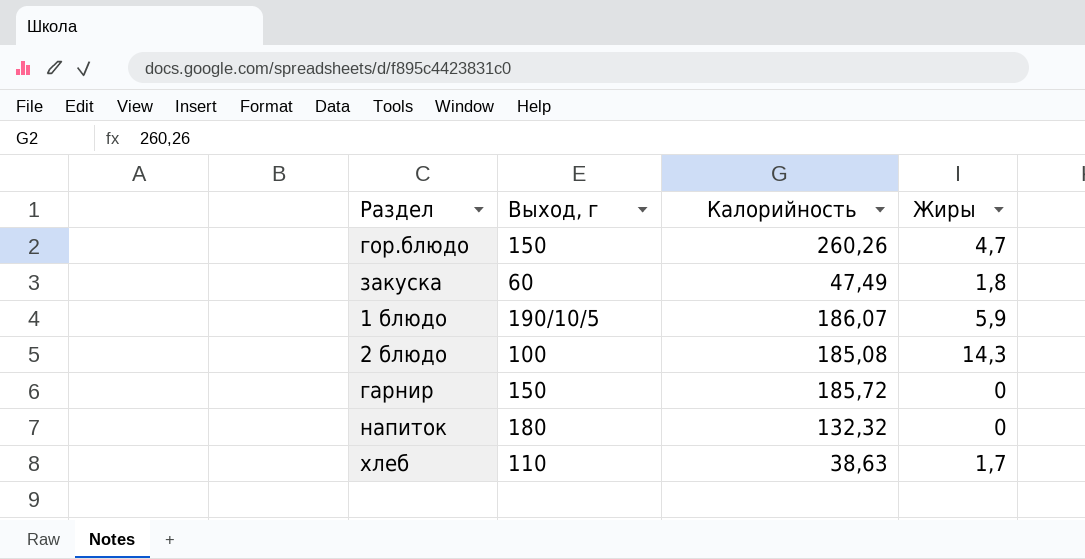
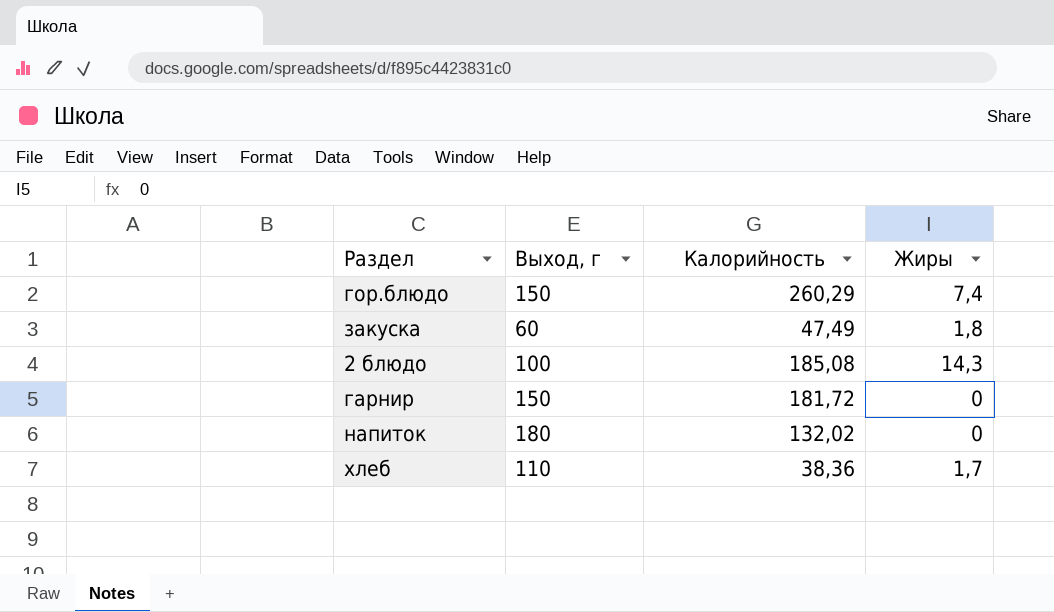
row 1 блюдо: 190/10/5 | 186,07 | 5,9 -> none
гор.блюдо | Калорийность: 260,26 -> 260,29
гор.блюдо | Жиры: 4,7 -> 7,4
гарнир | Калорийность: 185,72 -> 181,72
напиток | Калорийность: 132,32 -> 132,02
хлеб | Калорийность: 38,63 -> 38,36

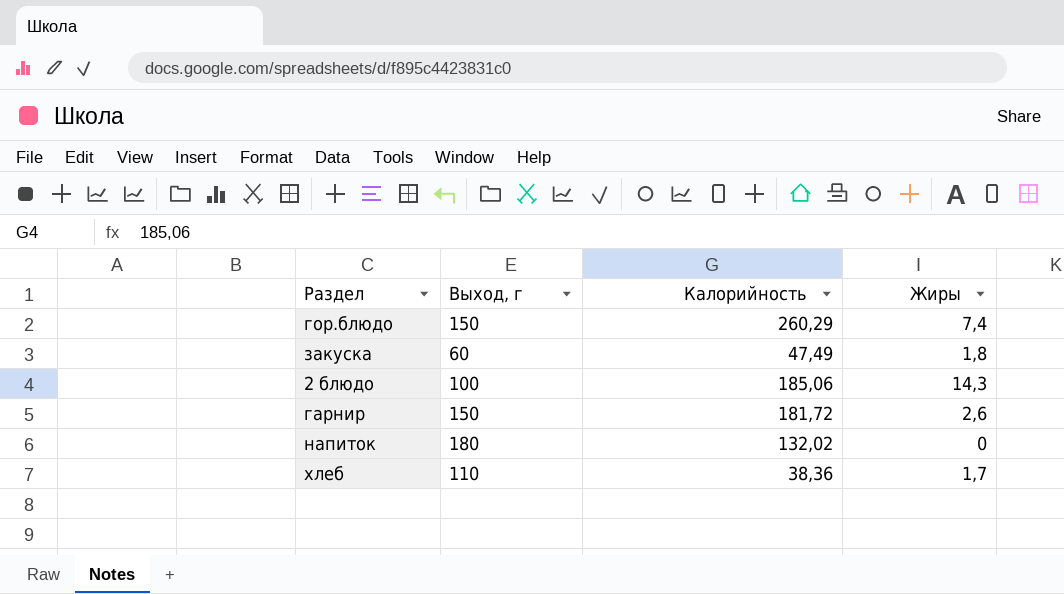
2 блюдо | Калорийность: 185,08 -> 185,06
гарнир | Жиры: 0 -> 2,6

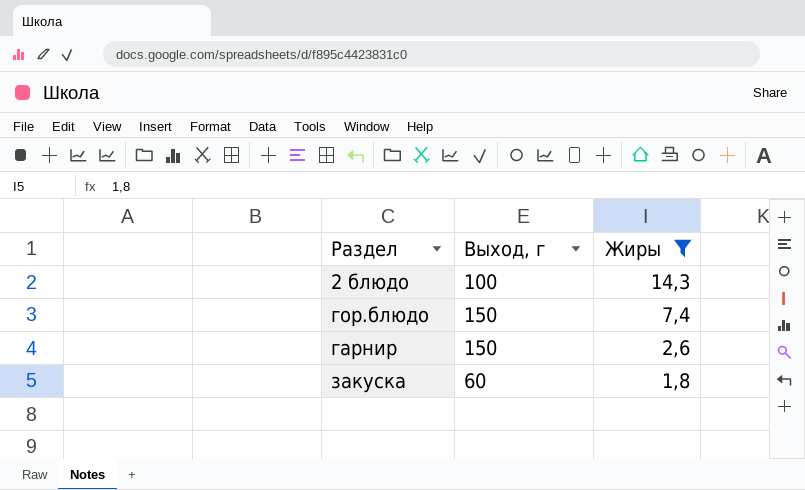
filter: none -> Жиры >= 1,8
row order: none -> Жиры descending
column Калорийность | position: 3 -> none

